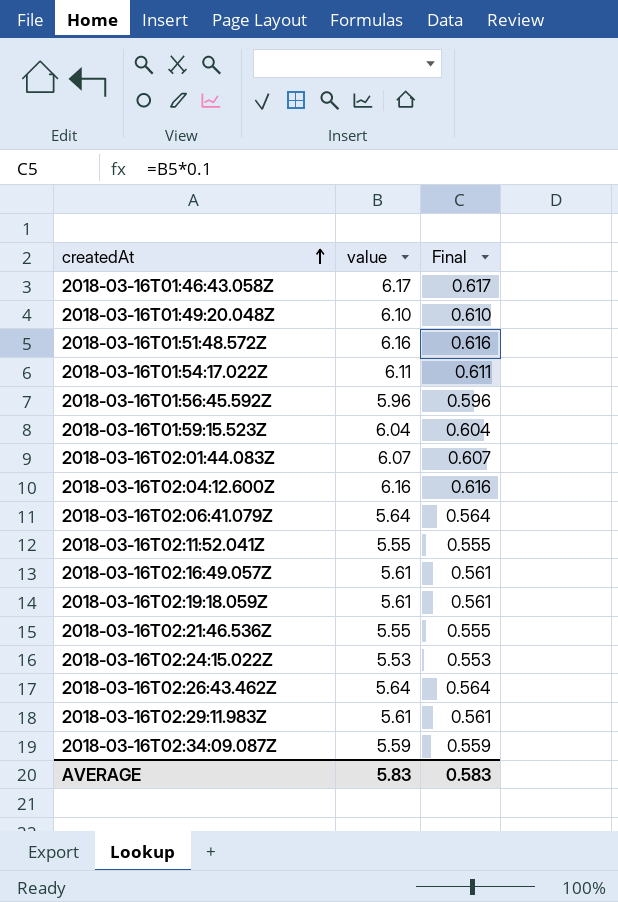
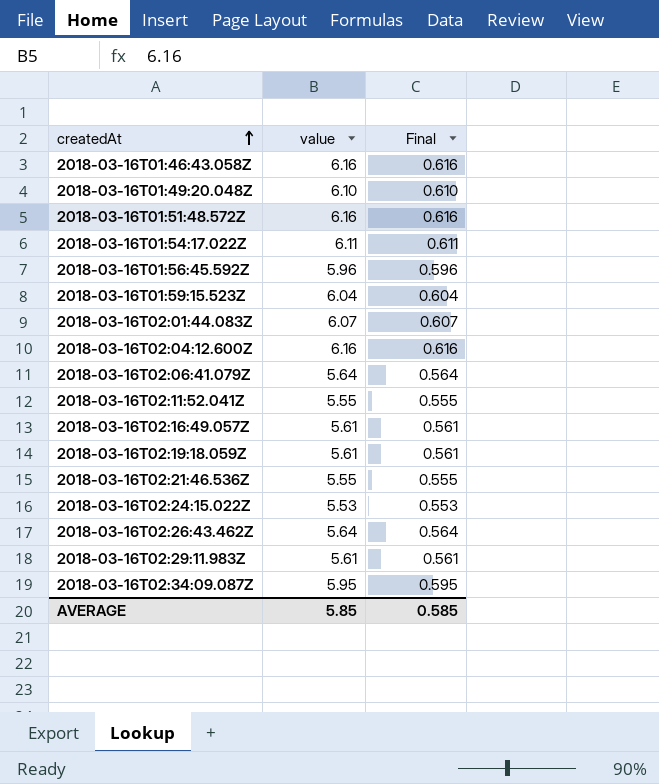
2018-03-16T01:46:43.058Z | value: 6.17 -> 6.16
2018-03-16T01:46:43.058Z | Final: 0.617 -> 0.616
2018-03-16T02:34:09.087Z | value: 5.59 -> 5.95
2018-03-16T02:34:09.087Z | Final: 0.559 -> 0.595
AVERAGE | value: 5.83 -> 5.85
AVERAGE | Final: 0.583 -> 0.585

